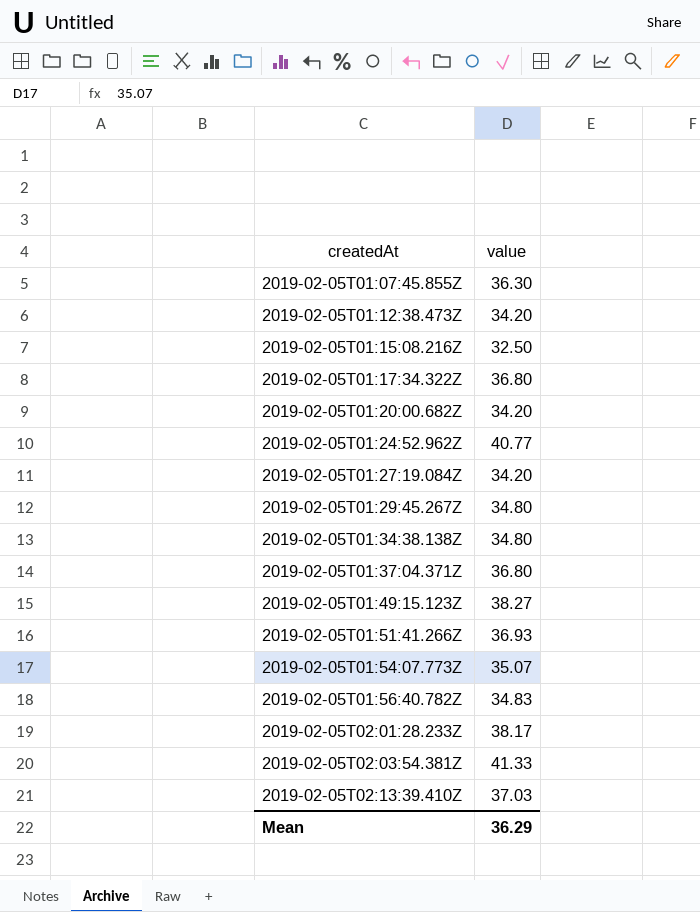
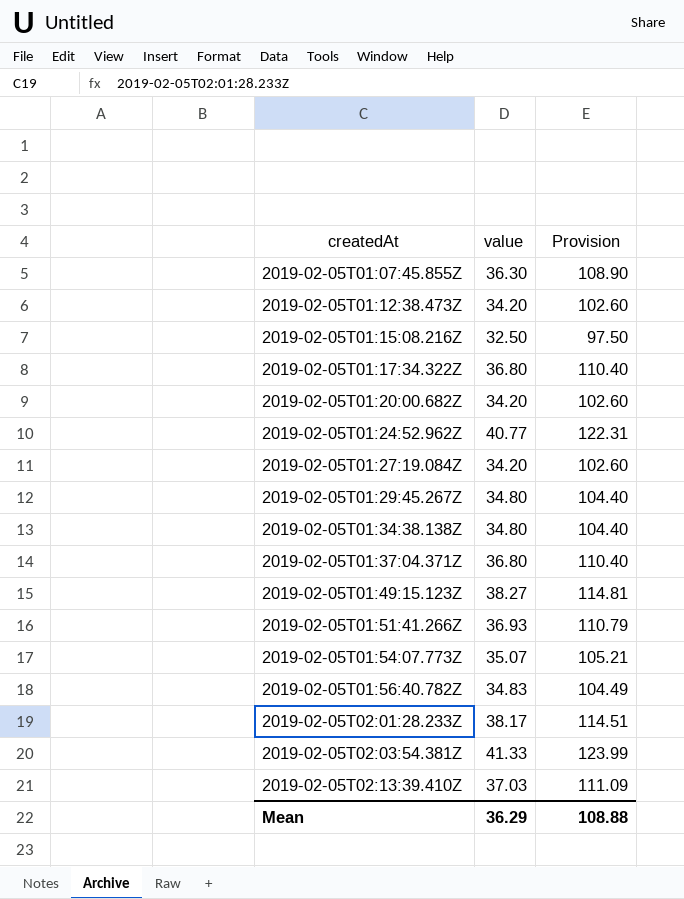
column Provision | formula: none -> [value] * 3

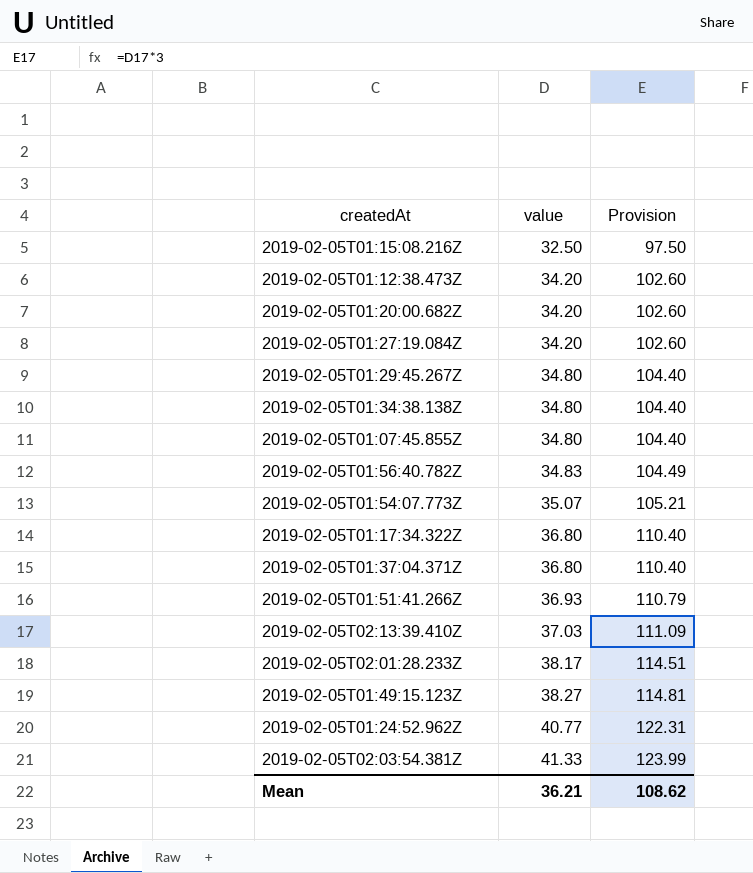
row order: createdAt ascending -> value ascending
2019-02-05T01:07:45.855Z | value: 36.30 -> 34.80
2019-02-05T01:07:45.855Z | Provision: 108.90 -> 104.40
Mean | value: 36.29 -> 36.21
Mean | Provision: 108.88 -> 108.62

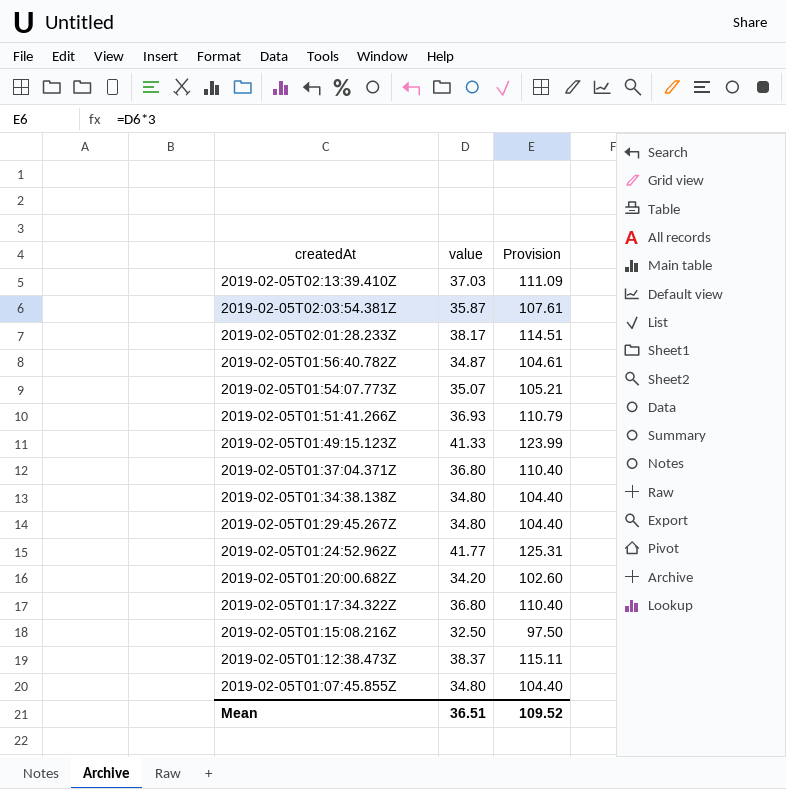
row order: value ascending -> createdAt descending
row 2019-02-05T01:27:19.084Z: 34.20 | 102.60 -> none
2019-02-05T02:03:54.381Z | value: 41.33 -> 35.87
2019-02-05T02:03:54.381Z | Provision: 123.99 -> 107.61
2019-02-05T01:56:40.782Z | value: 34.83 -> 34.87
2019-02-05T01:56:40.782Z | Provision: 104.49 -> 104.61
2019-02-05T01:49:15.123Z | value: 38.27 -> 41.33
2019-02-05T01:49:15.123Z | Provision: 114.81 -> 123.99
2019-02-05T01:24:52.962Z | value: 40.77 -> 41.77
2019-02-05T01:24:52.962Z | Provision: 122.31 -> 125.31
2019-02-05T01:12:38.473Z | value: 34.20 -> 38.37
2019-02-05T01:12:38.473Z | Provision: 102.60 -> 115.11
Mean | value: 36.21 -> 36.51
Mean | Provision: 108.62 -> 109.52

